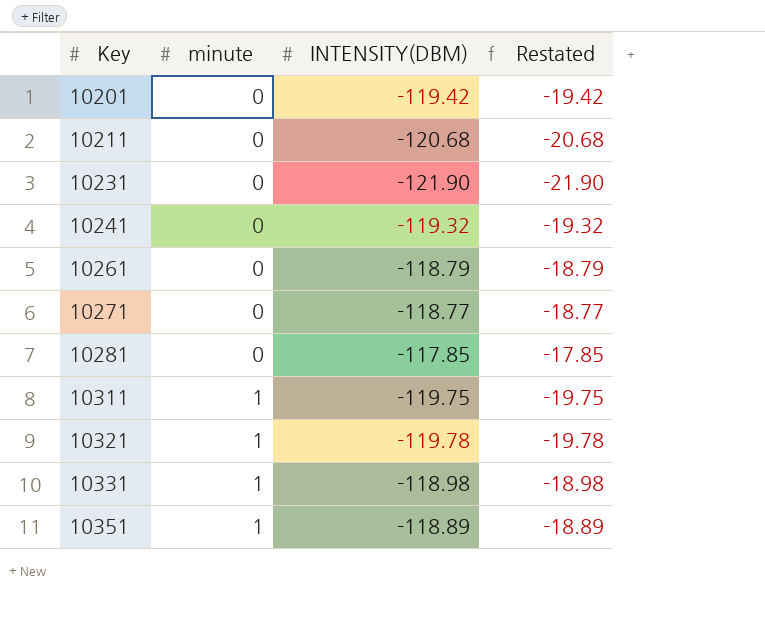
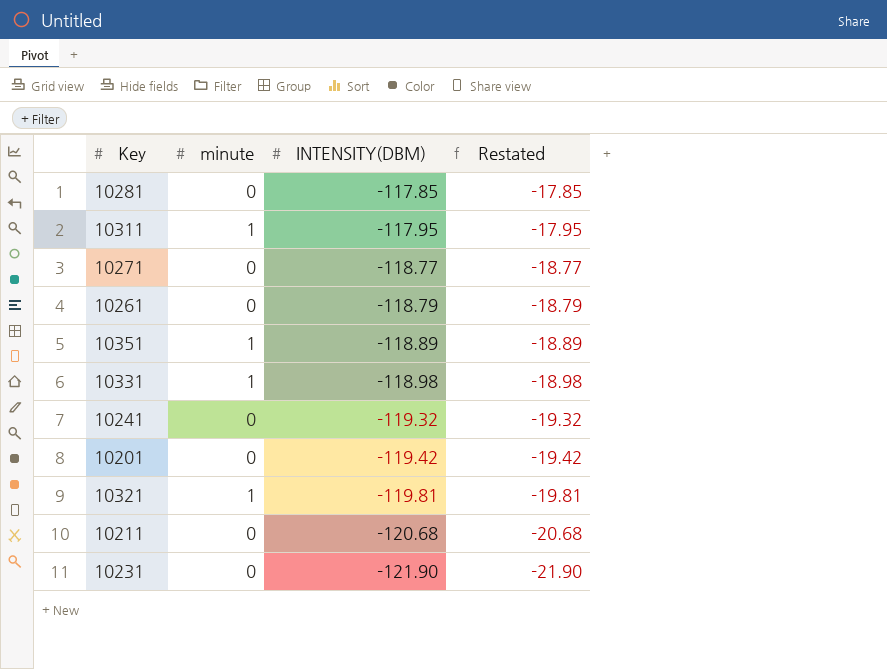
row order: Key ascending -> INTENSITY(DBM) descending
10311 | INTENSITY(DBM): -119.75 -> -117.95
10311 | Restated: -19.75 -> -17.95
10321 | INTENSITY(DBM): -119.78 -> -119.81
10321 | Restated: -19.78 -> -19.81

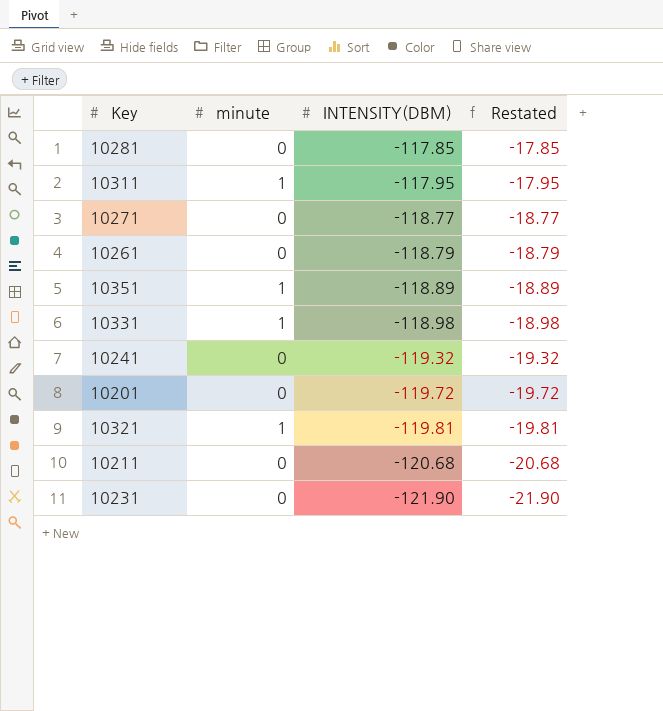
10201 | INTENSITY(DBM): -119.42 -> -119.72
10201 | Restated: -19.42 -> -19.72

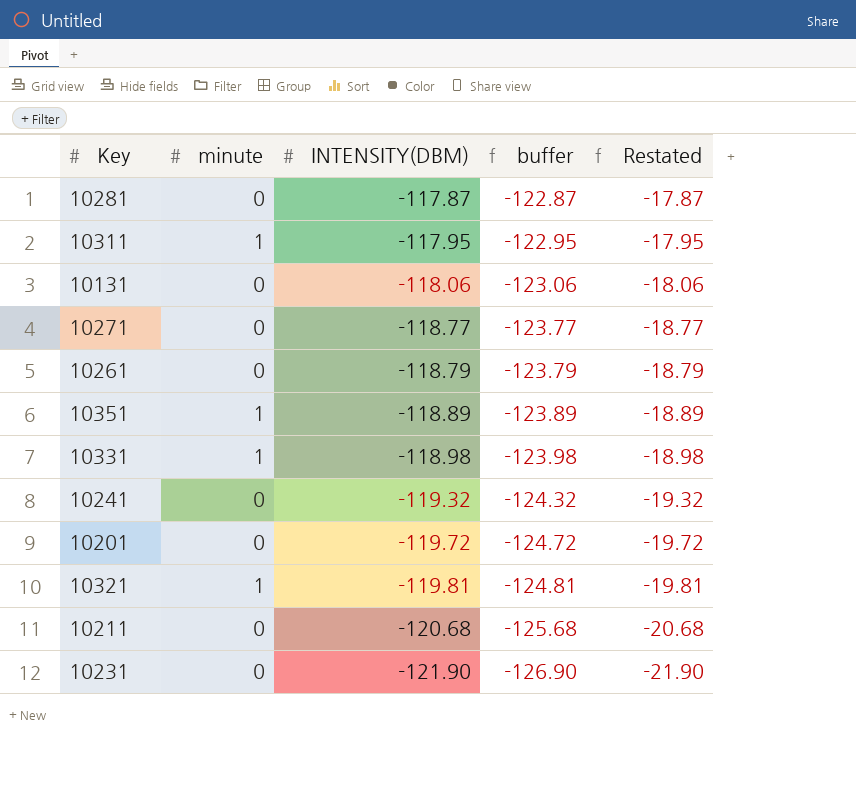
column buffer | formula: none -> [INTENSITY(DBM)] - 5
10281 | INTENSITY(DBM): -117.85 -> -117.87
10281 | Restated: -17.85 -> -17.87
row 10131: none -> 0 | -118.06 | -123.06 | -18.06

